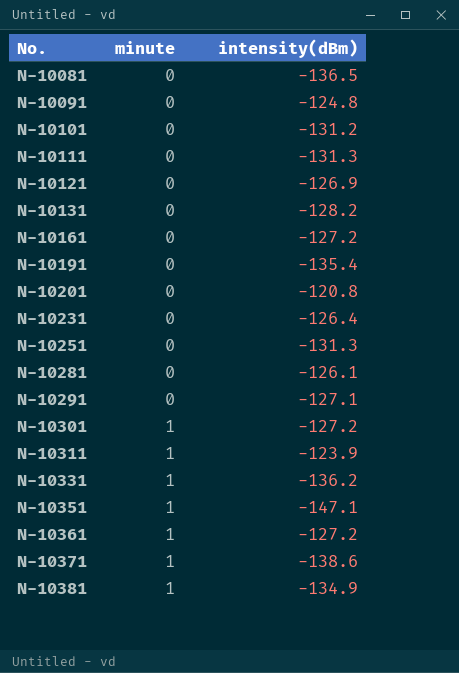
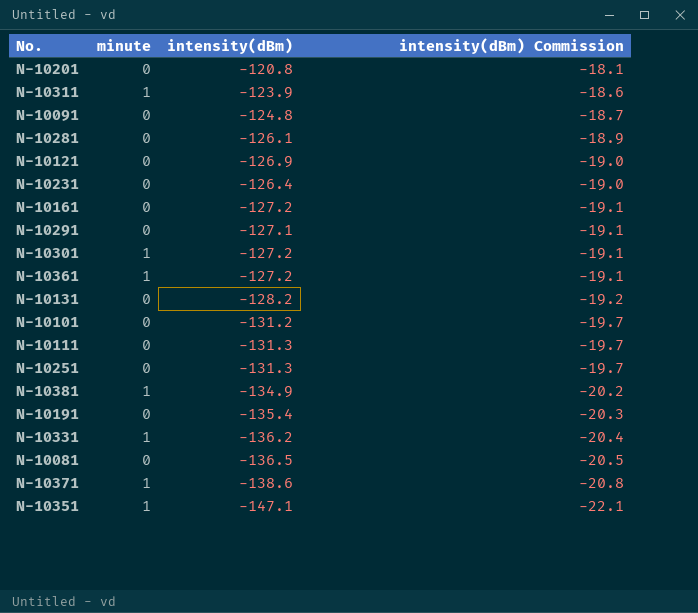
row order: No. ascending -> intensity(dBm) Commission descending
column intensity(dBm) Commission | formula: none -> [intensity(dBm)] * 0.15

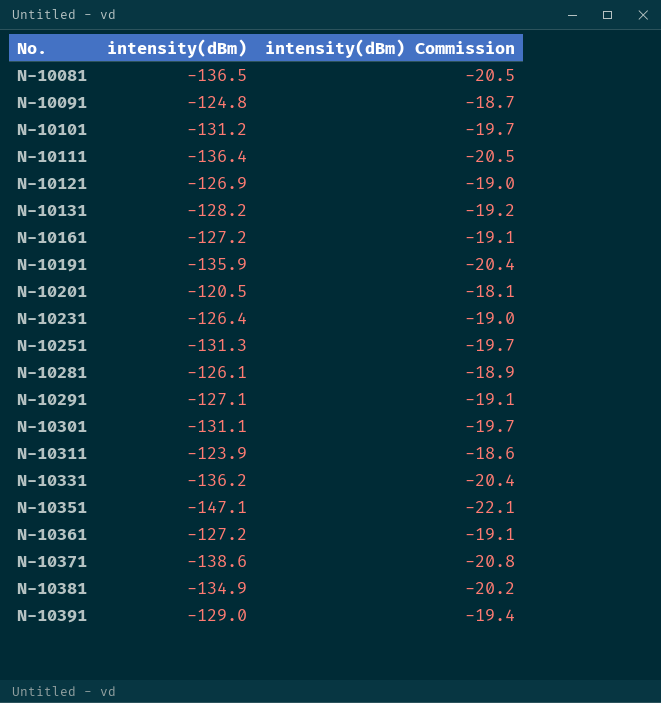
row order: intensity(dBm) Commission descending -> No. ascending
column minute | position: 2 -> none
N-10111 | intensity(dBm): -131.3 -> -136.4
N-10111 | intensity(dBm) Commission: -19.7 -> -20.5
N-10191 | intensity(dBm): -135.4 -> -135.9
N-10191 | intensity(dBm) Commission: -20.3 -> -20.4
N-10201 | intensity(dBm): -120.8 -> -120.5
N-10301 | intensity(dBm): -127.2 -> -131.1
N-10301 | intensity(dBm) Commission: -19.1 -> -19.7
row N-10391: none -> -129.0 | -19.4

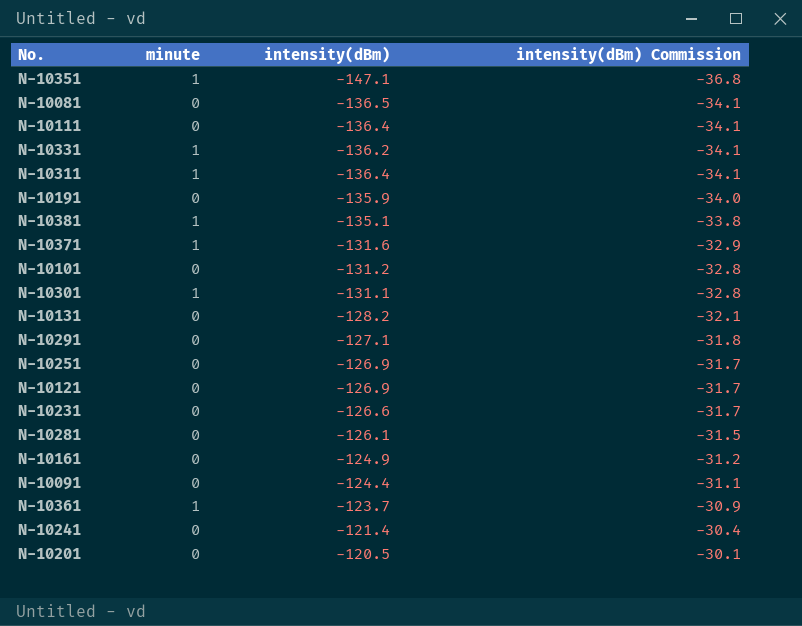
row order: No. ascending -> intensity(dBm) Commission ascending
column minute | position: none -> 2
column intensity(dBm) Commission | formula: [intensity(dBm)] * 0.15 -> [intensity(dBm)] * 0.25
row N-10391: -129.0 | -19.4 -> none
N-10311 | intensity(dBm): -123.9 -> -136.4
N-10381 | intensity(dBm): -134.9 -> -135.1
N-10371 | intensity(dBm): -138.6 -> -131.6
N-10251 | intensity(dBm): -131.3 -> -126.9
N-10231 | intensity(dBm): -126.4 -> -126.6
N-10161 | intensity(dBm): -127.2 -> -124.9
N-10091 | intensity(dBm): -124.8 -> -124.4
N-10361 | intensity(dBm): -127.2 -> -123.7
row N-10241: none -> 0 | -121.4 | -30.4

